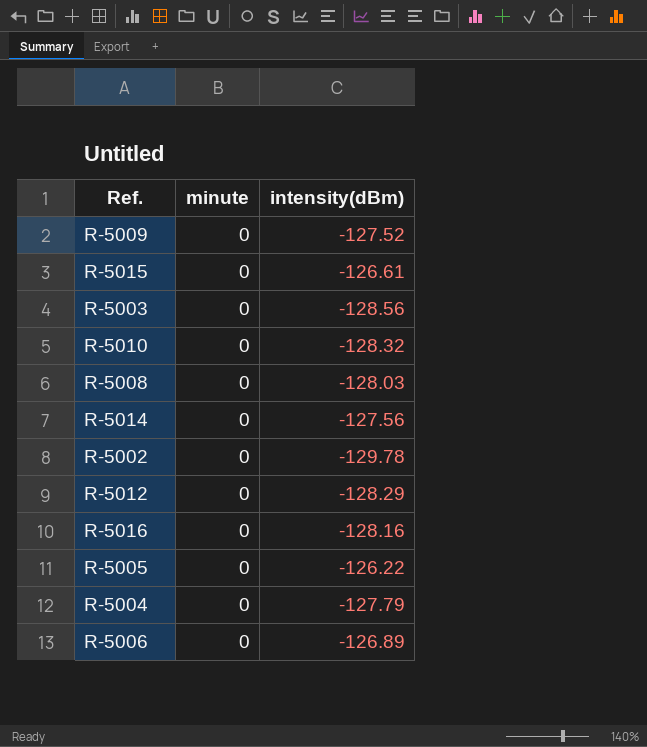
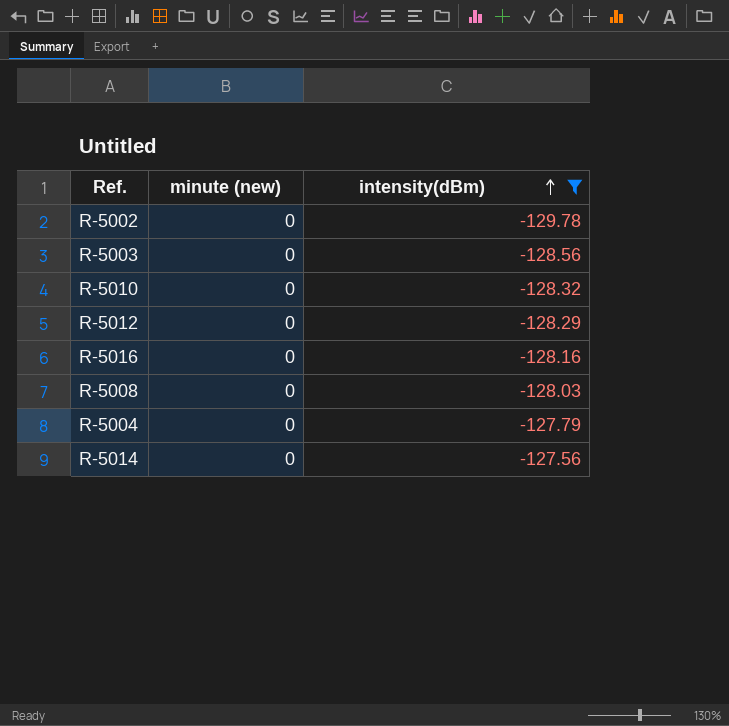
filter: none -> intensity(dBm) <= -127.56
row order: none -> intensity(dBm) ascending
column name: minute -> minute (new)

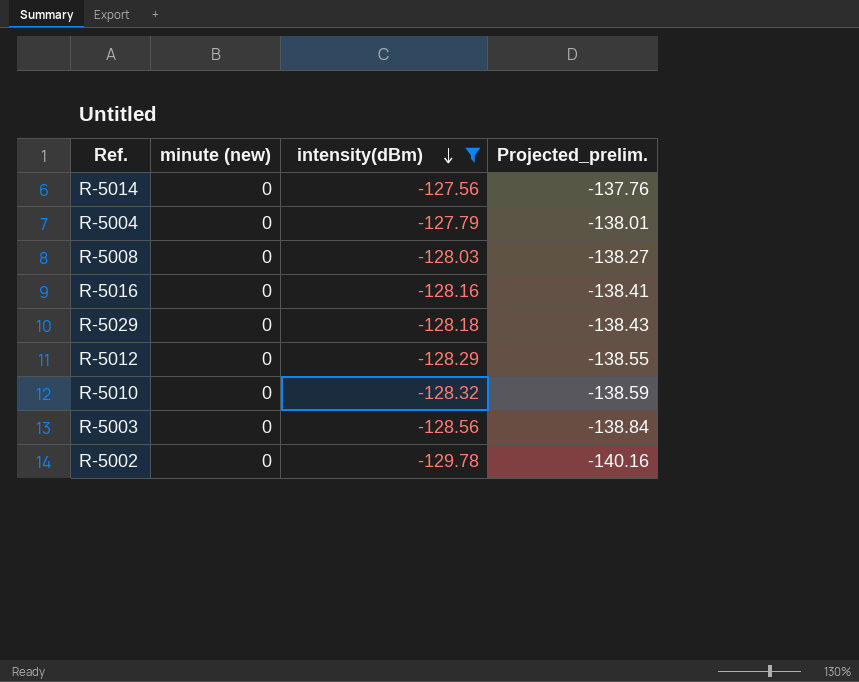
row order: intensity(dBm) ascending -> intensity(dBm) descending
column Projected_prelim. | formula: none -> [intensity(dBm)] * 1.08
row R-5029: none -> 0 | -128.18 | -138.43

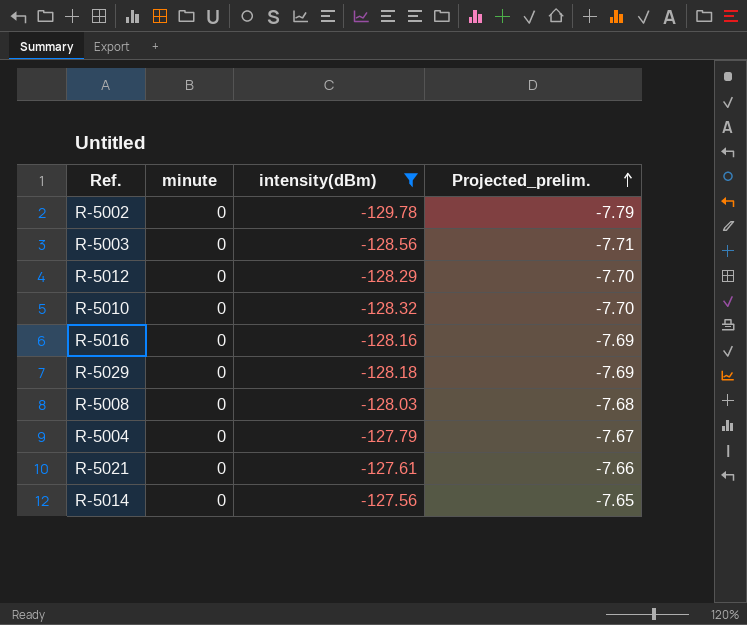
row order: intensity(dBm) descending -> Projected_prelim. ascending
column name: minute (new) -> minute
column Projected_prelim. | formula: [intensity(dBm)] * 1.08 -> [intensity(dBm)] * 0.06
row R-5021: none -> 0 | -127.61 | -7.66

